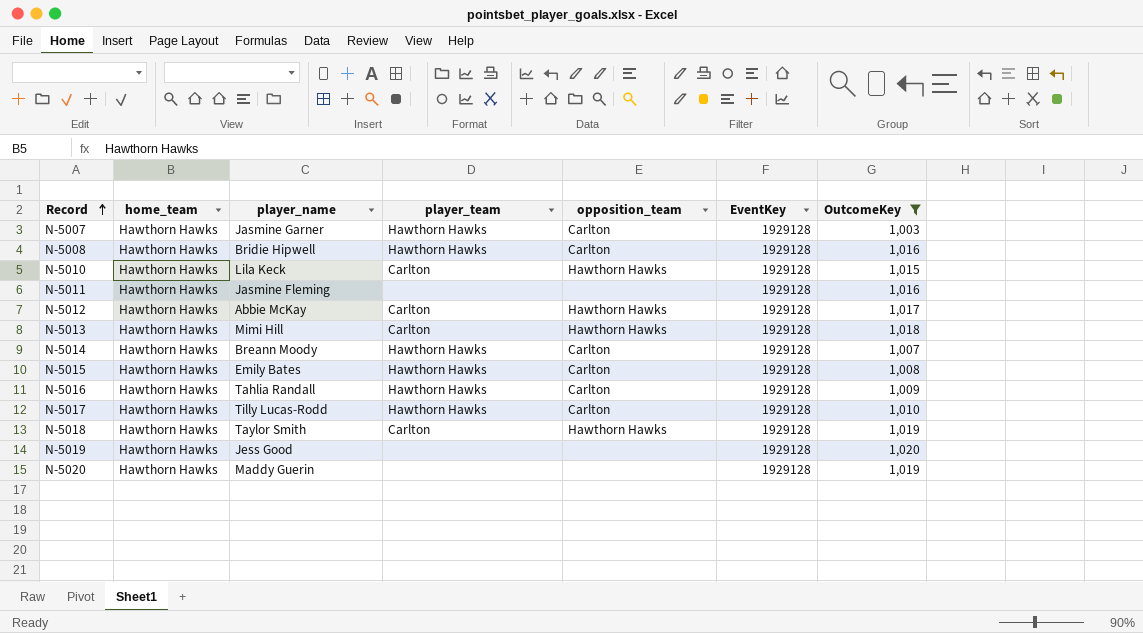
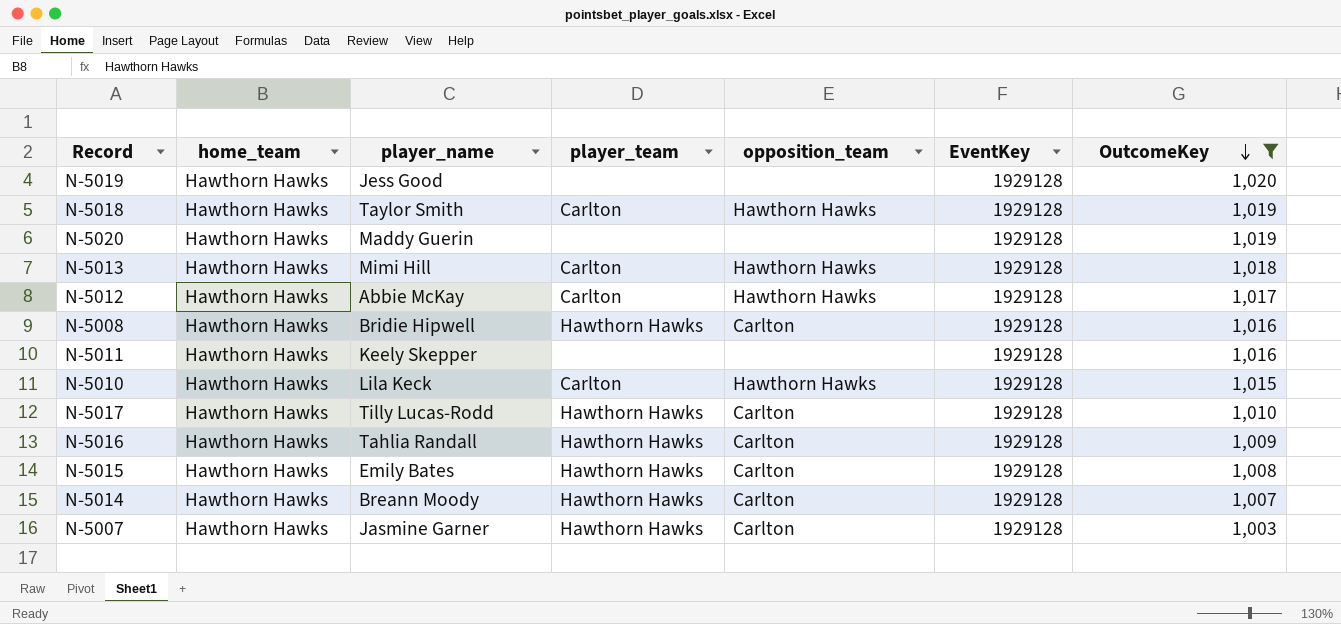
row order: Record ascending -> OutcomeKey descending
N-5011 | player_name: Jasmine Fleming -> Keely Skepper

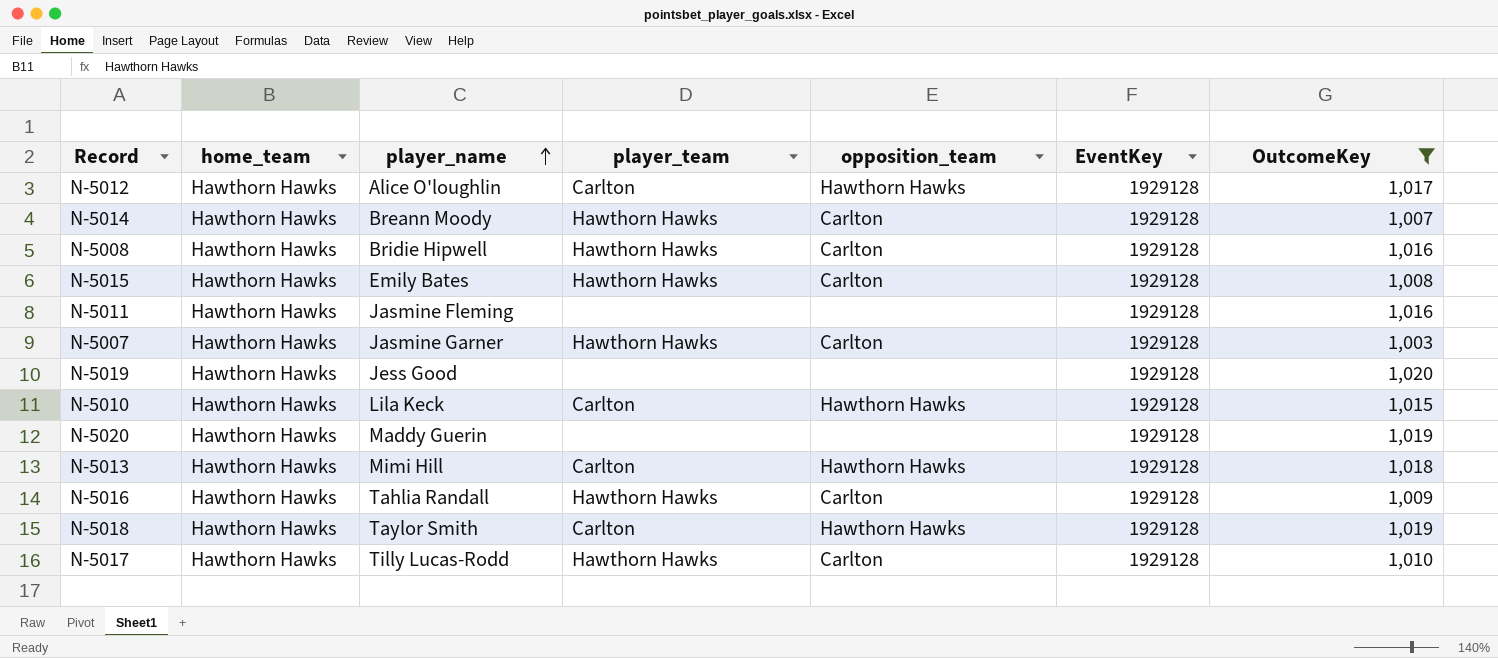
row order: OutcomeKey descending -> player_name ascending
N-5012 | player_name: Abbie McKay -> Alice O'loughlin
N-5011 | player_name: Keely Skepper -> Jasmine Fleming

